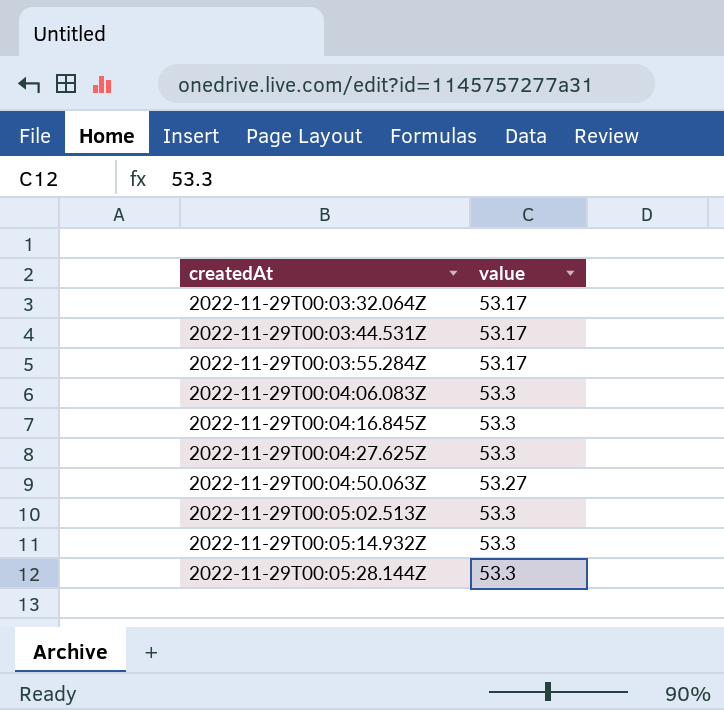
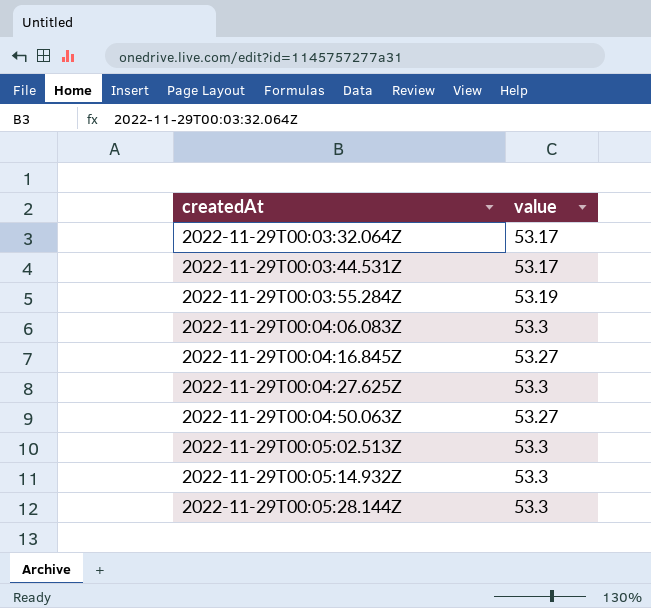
2022-11-29T00:03:55.284Z | value: 53.17 -> 53.19
2022-11-29T00:04:16.845Z | value: 53.3 -> 53.27

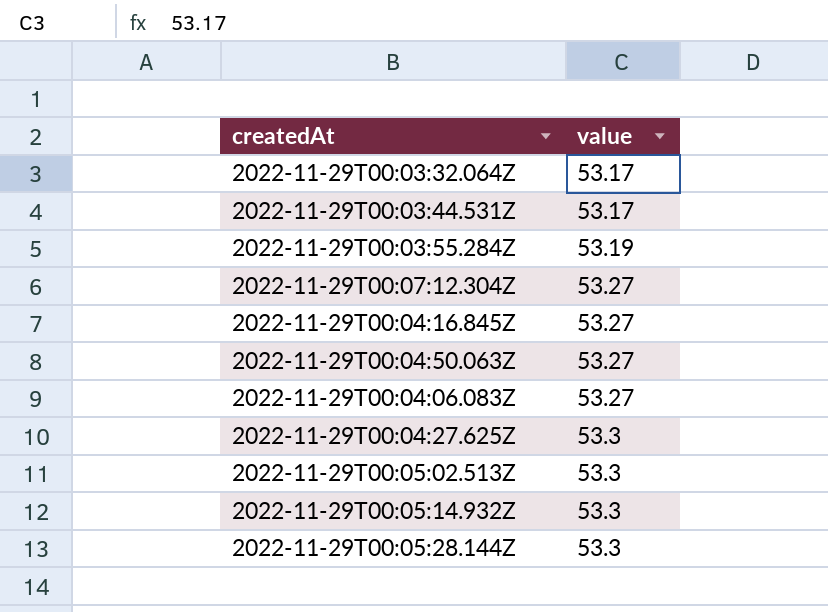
row order: createdAt ascending -> value ascending
row 2022-11-29T00:07:12.304Z: none -> 53.27
2022-11-29T00:04:06.083Z | value: 53.3 -> 53.27

